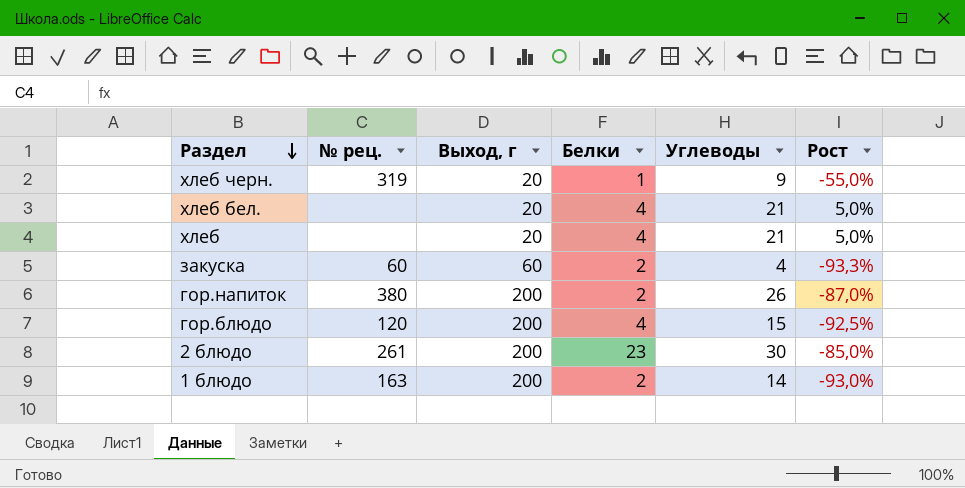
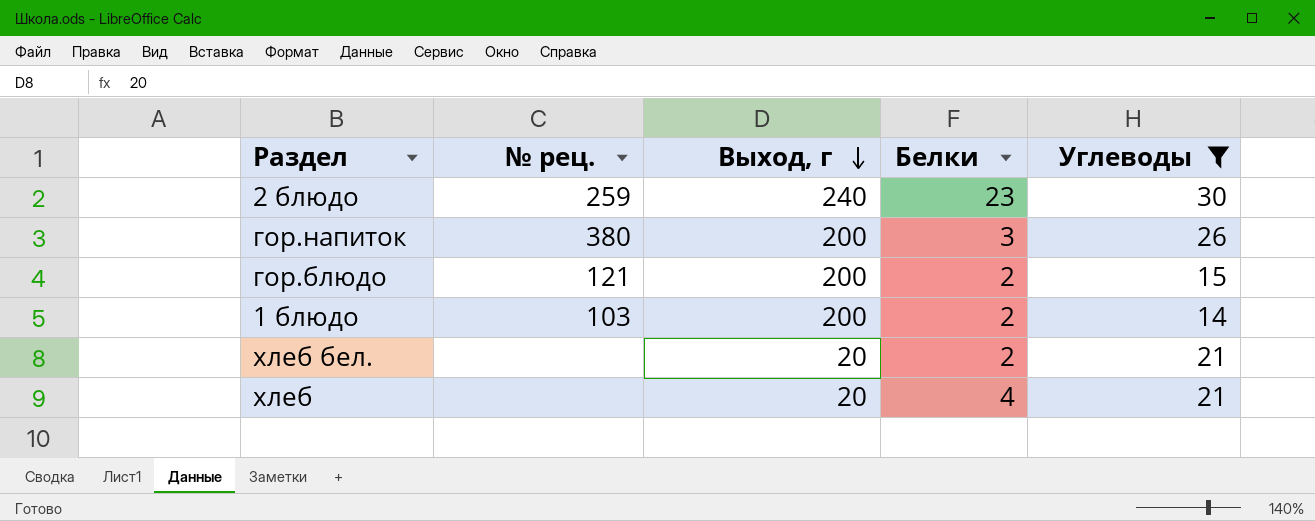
filter: none -> Углеводы >= 14
row order: Раздел descending -> Выход, г descending
column Рост | formula: ([Углеводы] - [Выход, г]) / [Выход, г] -> none
2 блюдо | № рец.: 261 -> 259
2 блюдо | Выход, г: 200 -> 240
гор.напиток | Белки: 2 -> 3
гор.блюдо | № рец.: 120 -> 121
гор.блюдо | Белки: 4 -> 2
1 блюдо | № рец.: 163 -> 103
хлеб бел. | Белки: 4 -> 2

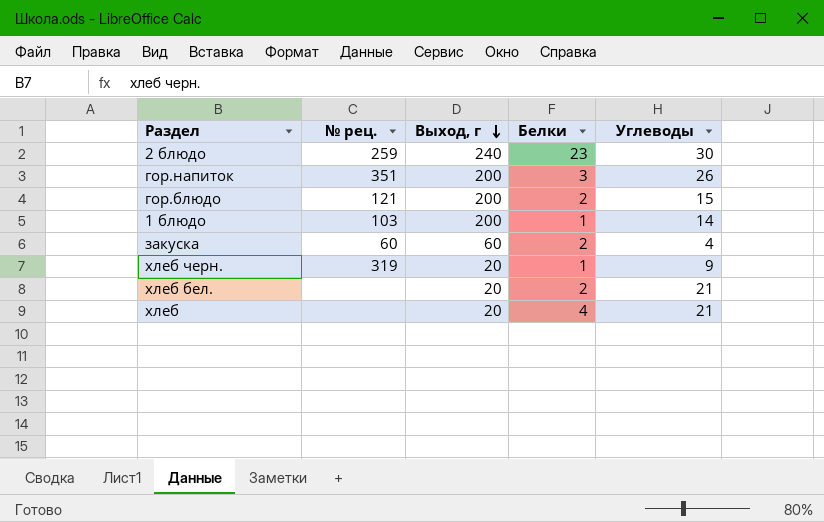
filter: Углеводы >= 14 -> none
гор.напиток | № рец.: 380 -> 351
1 блюдо | Белки: 2 -> 1

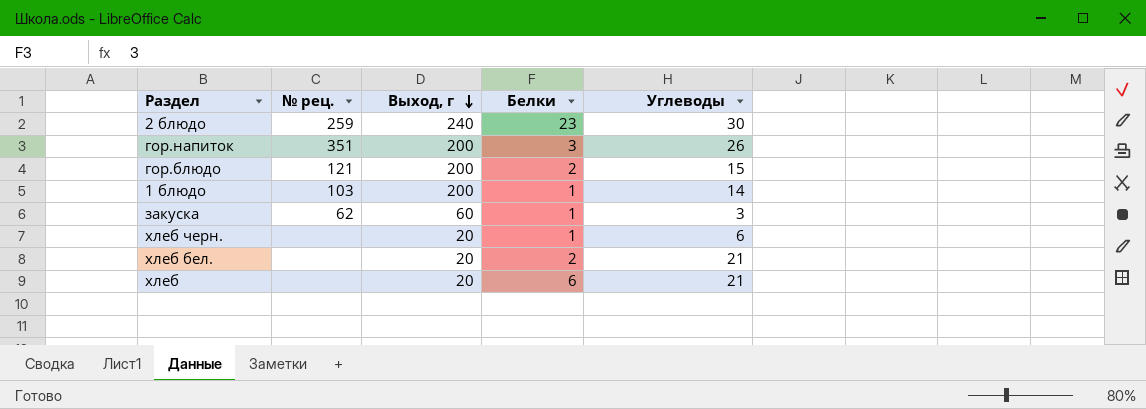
закуска | № рец.: 60 -> 62
закуска | Белки: 2 -> 1
закуска | Углеводы: 4 -> 3
хлеб черн. | № рец.: 319 -> none
хлеб черн. | Углеводы: 9 -> 6
хлеб | Белки: 4 -> 6

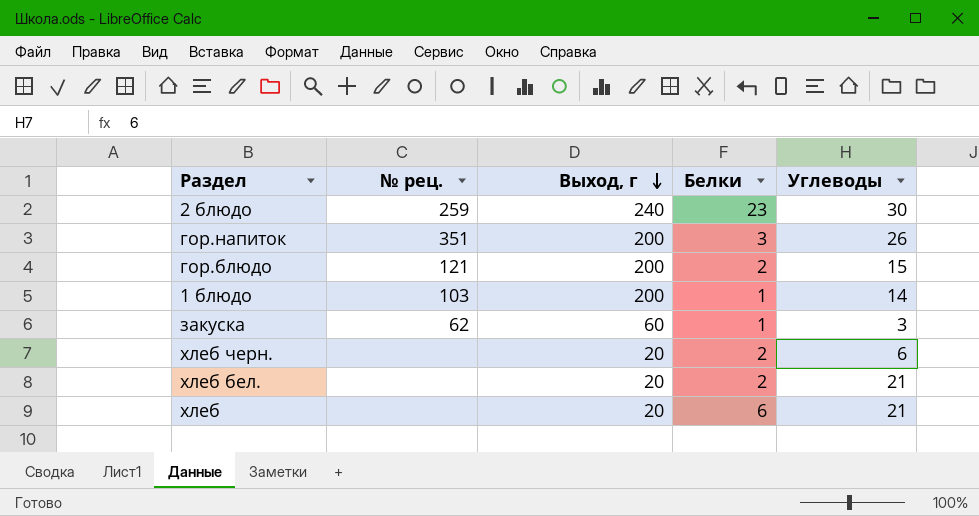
хлеб черн. | Белки: 1 -> 2

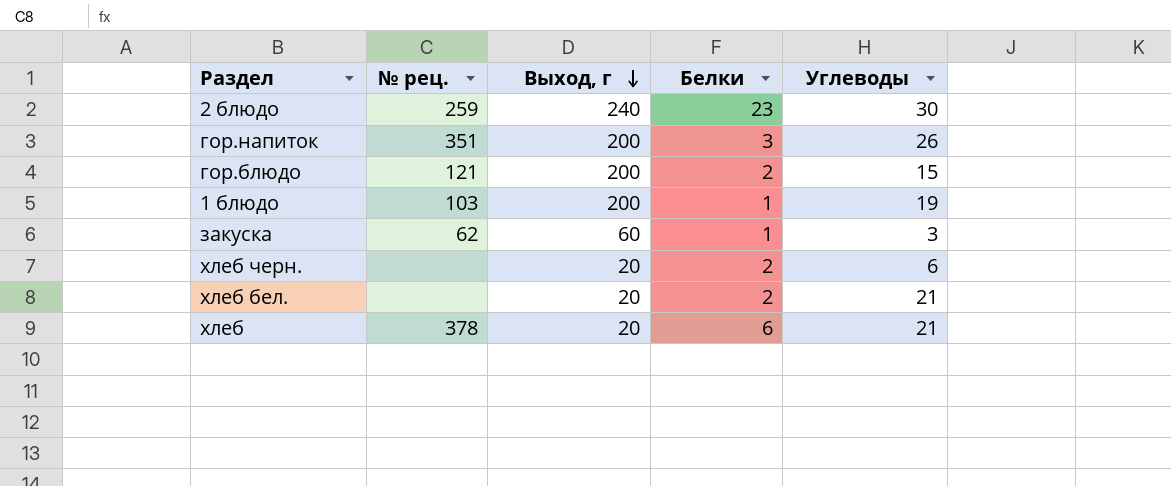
1 блюдо | Углеводы: 14 -> 19
хлеб | № рец.: none -> 378

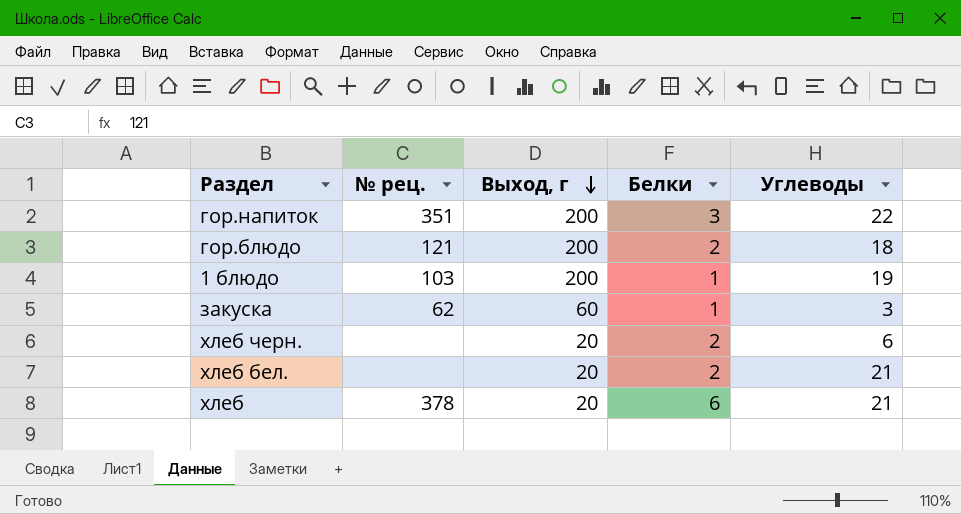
row 2 блюдо: 259 | 240 | 23 | 30 -> none
гор.напиток | Углеводы: 26 -> 22
гор.блюдо | Углеводы: 15 -> 18

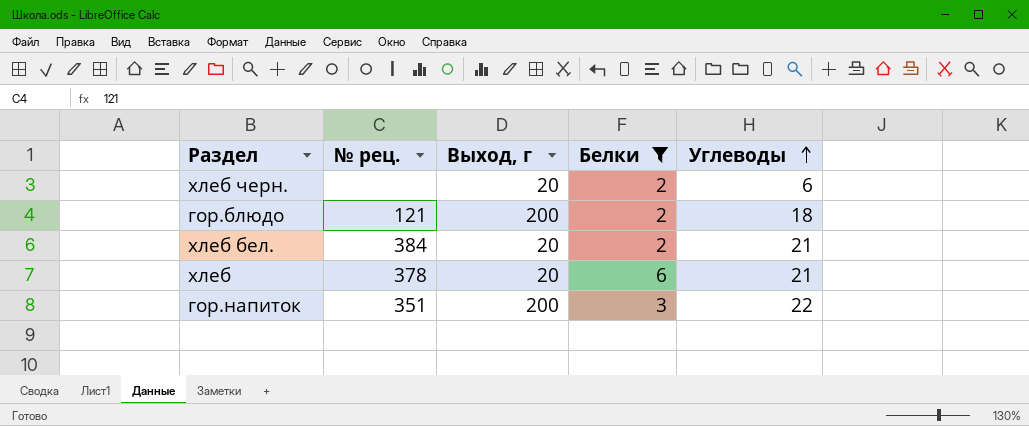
filter: none -> Белки != 1
row order: Выход, г descending -> Углеводы ascending
хлеб бел. | № рец.: none -> 384

